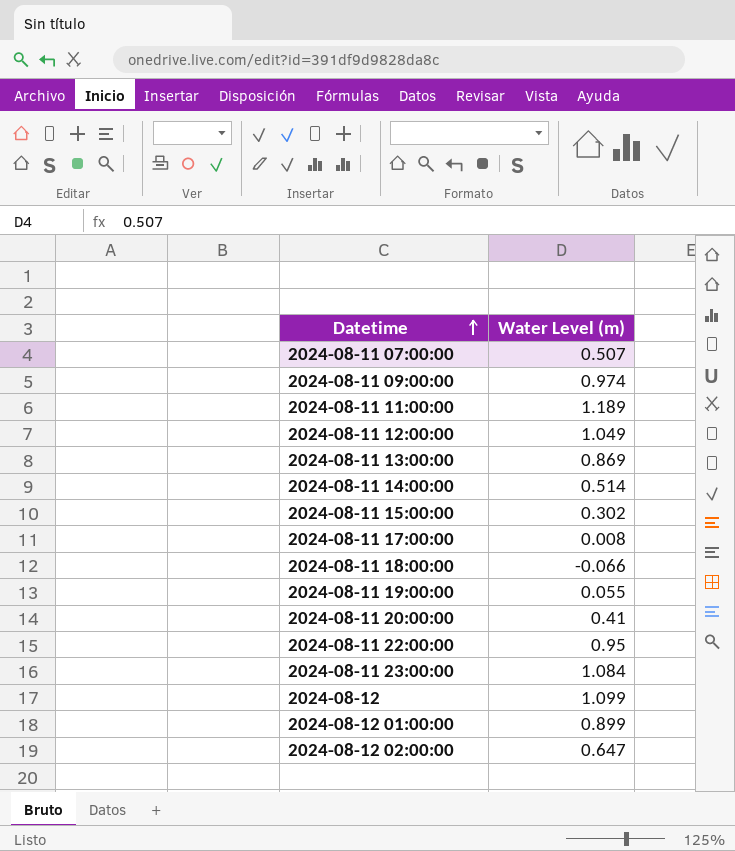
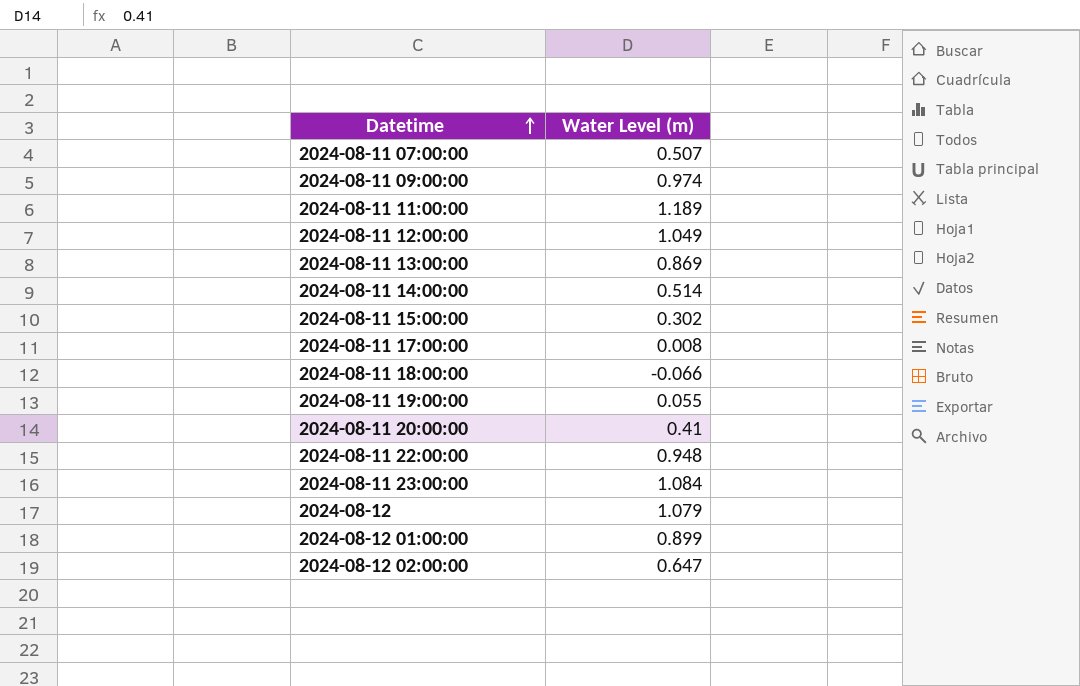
2024-08-11 22:00:00 | Water Level (m): 0.95 -> 0.948
2024-08-12 | Water Level (m): 1.099 -> 1.079

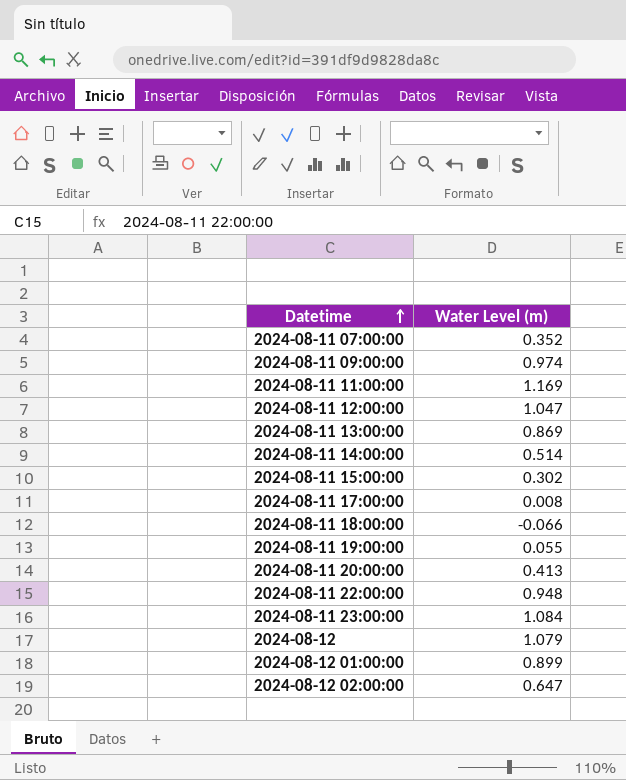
2024-08-11 07:00:00 | Water Level (m): 0.507 -> 0.352
2024-08-11 11:00:00 | Water Level (m): 1.189 -> 1.169
2024-08-11 12:00:00 | Water Level (m): 1.049 -> 1.047
2024-08-11 20:00:00 | Water Level (m): 0.41 -> 0.413

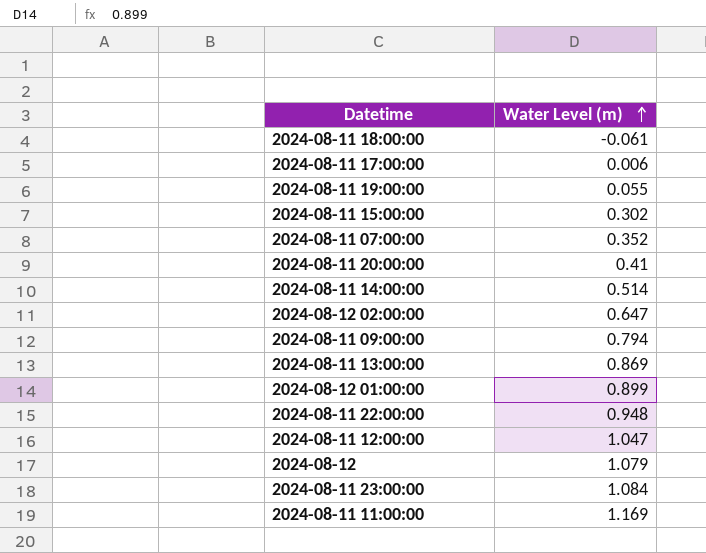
row order: Datetime ascending -> Water Level (m) ascending
2024-08-11 18:00:00 | Water Level (m): -0.066 -> -0.061
2024-08-11 17:00:00 | Water Level (m): 0.008 -> 0.006
2024-08-11 20:00:00 | Water Level (m): 0.413 -> 0.41
2024-08-11 09:00:00 | Water Level (m): 0.974 -> 0.794

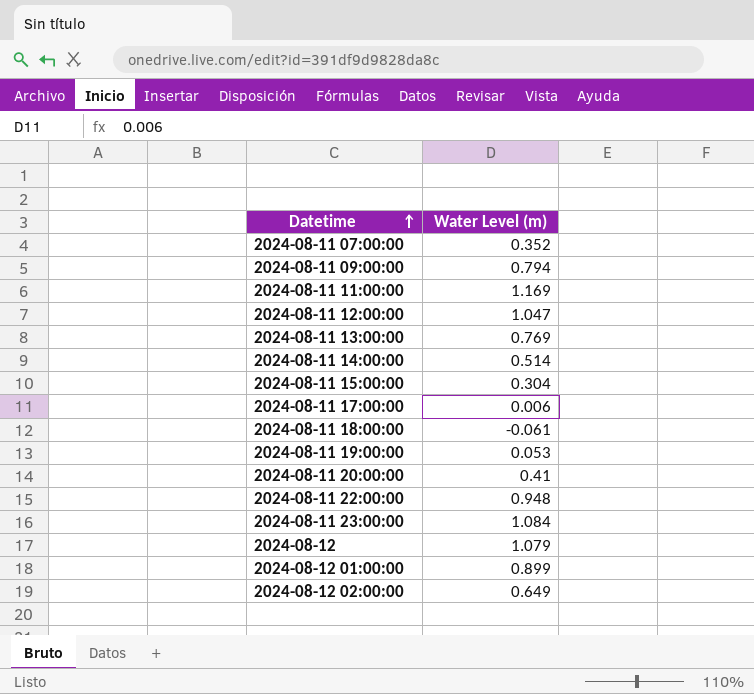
row order: Water Level (m) ascending -> Datetime ascending
2024-08-11 13:00:00 | Water Level (m): 0.869 -> 0.769
2024-08-11 15:00:00 | Water Level (m): 0.302 -> 0.304
2024-08-11 19:00:00 | Water Level (m): 0.055 -> 0.053
2024-08-12 02:00:00 | Water Level (m): 0.647 -> 0.649

